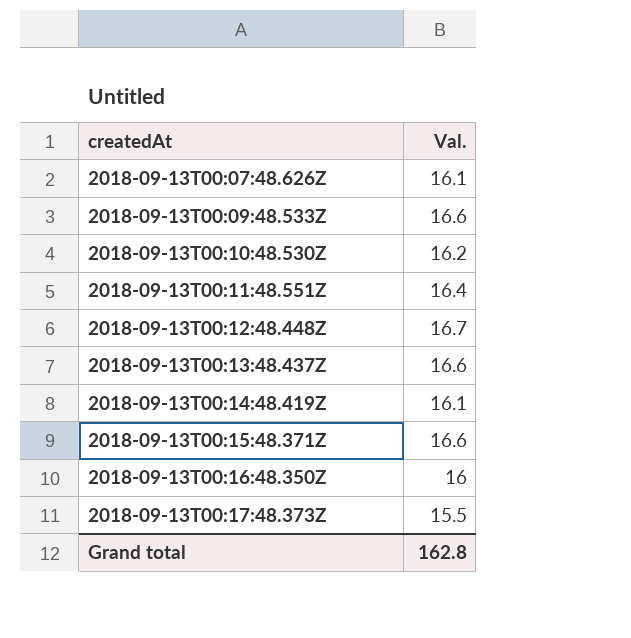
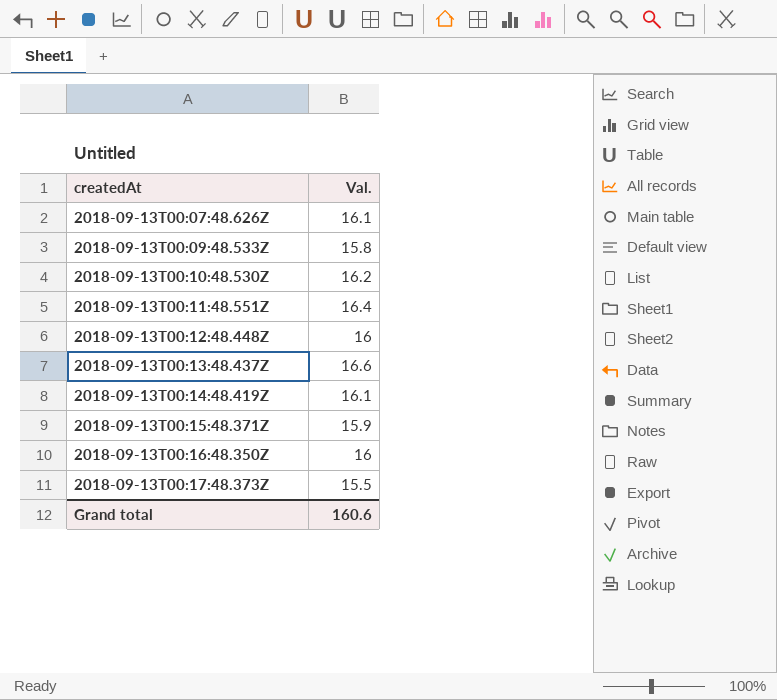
2018-09-13T00:09:48.533Z | Val.: 16.6 -> 15.8
2018-09-13T00:12:48.448Z | Val.: 16.7 -> 16
2018-09-13T00:15:48.371Z | Val.: 16.6 -> 15.9
Grand total | Val.: 162.8 -> 160.6

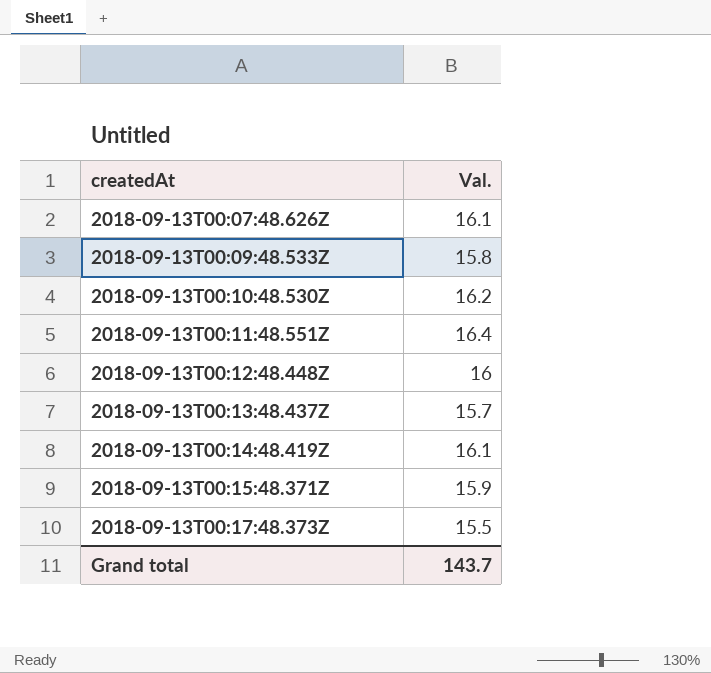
row 2018-09-13T00:16:48.350Z: 16 -> none
2018-09-13T00:13:48.437Z | Val.: 16.6 -> 15.7
Grand total | Val.: 160.6 -> 143.7

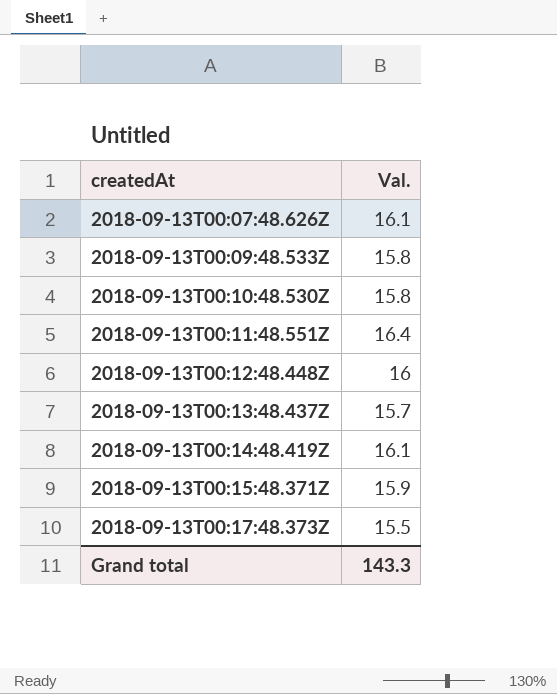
2018-09-13T00:10:48.530Z | Val.: 16.2 -> 15.8
Grand total | Val.: 143.7 -> 143.3

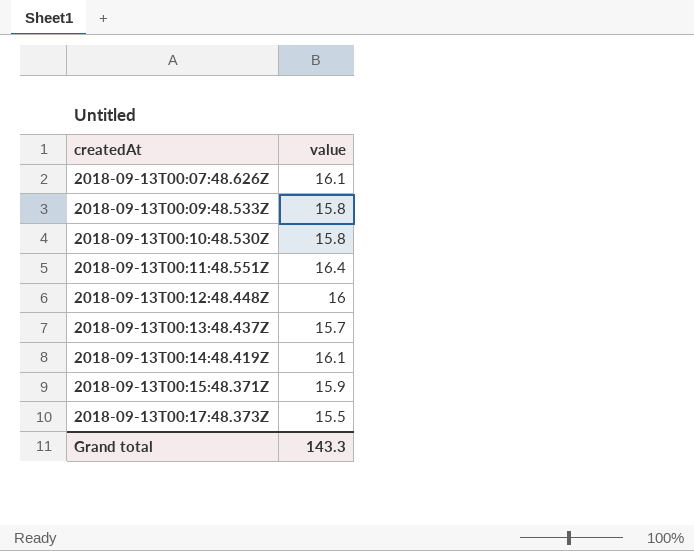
column name: Val. -> value

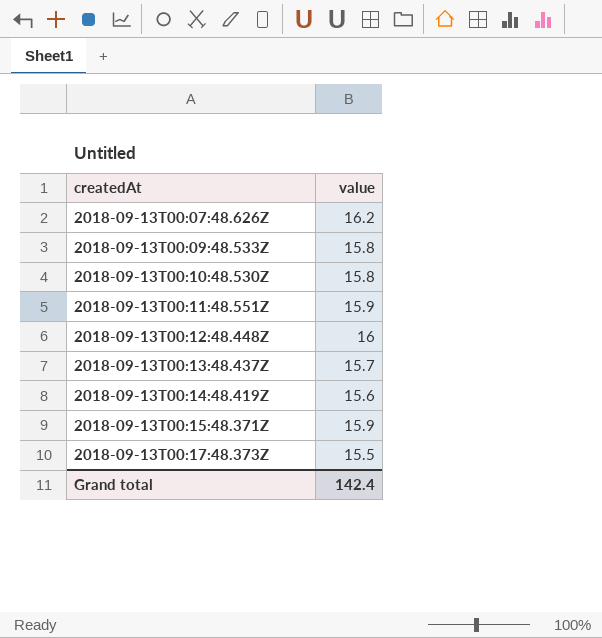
2018-09-13T00:07:48.626Z | value: 16.1 -> 16.2
2018-09-13T00:11:48.551Z | value: 16.4 -> 15.9
2018-09-13T00:14:48.419Z | value: 16.1 -> 15.6
Grand total | value: 143.3 -> 142.4

